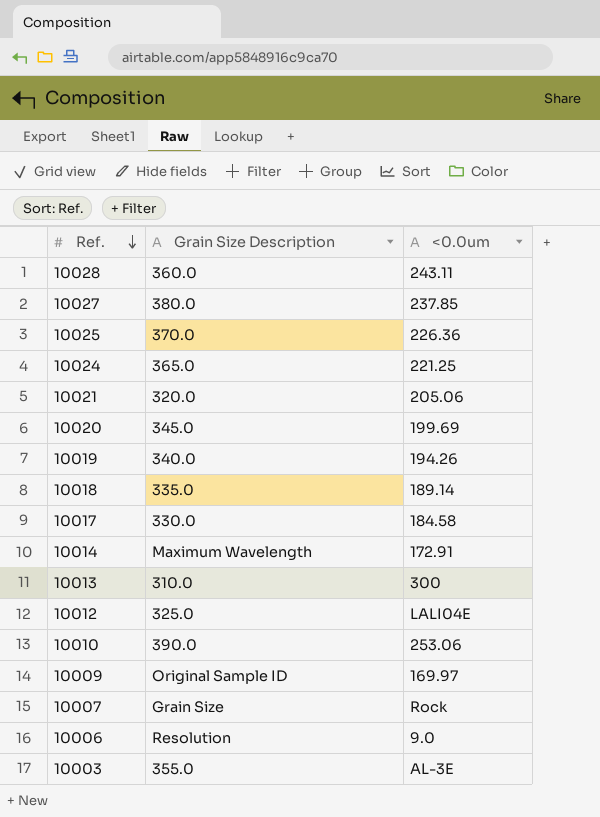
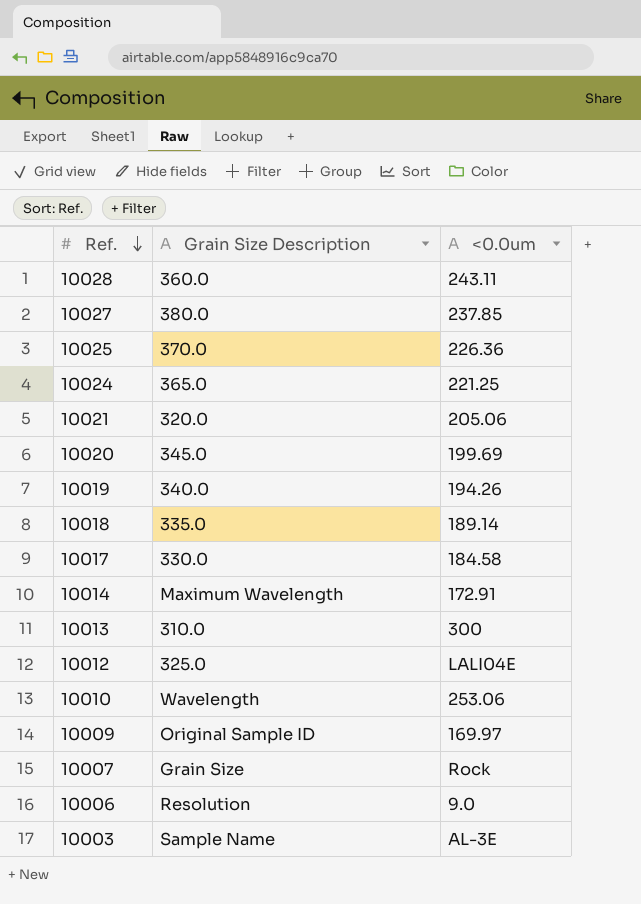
10010 | Grain Size Description: 390.0 -> Wavelength
10003 | Grain Size Description: 355.0 -> Sample Name

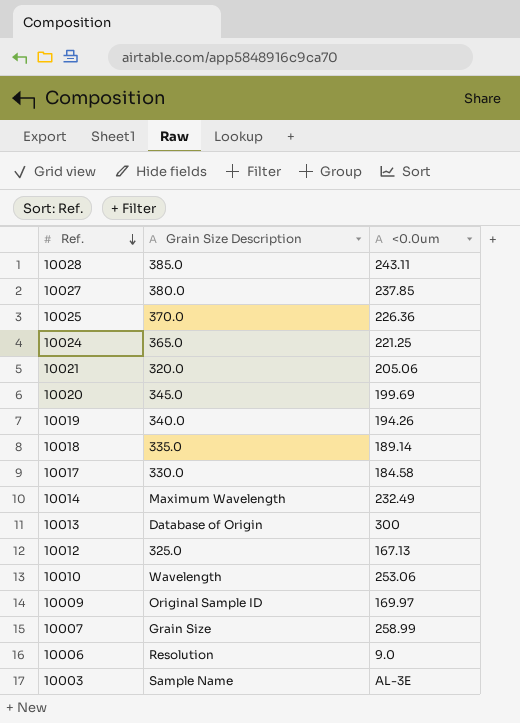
10028 | Grain Size Description: 360.0 -> 385.0
10014 | <0.0um: 172.91 -> 232.49
10013 | Grain Size Description: 310.0 -> Database of Origin
10012 | <0.0um: LALI04E -> 167.13
10007 | <0.0um: Rock -> 258.99

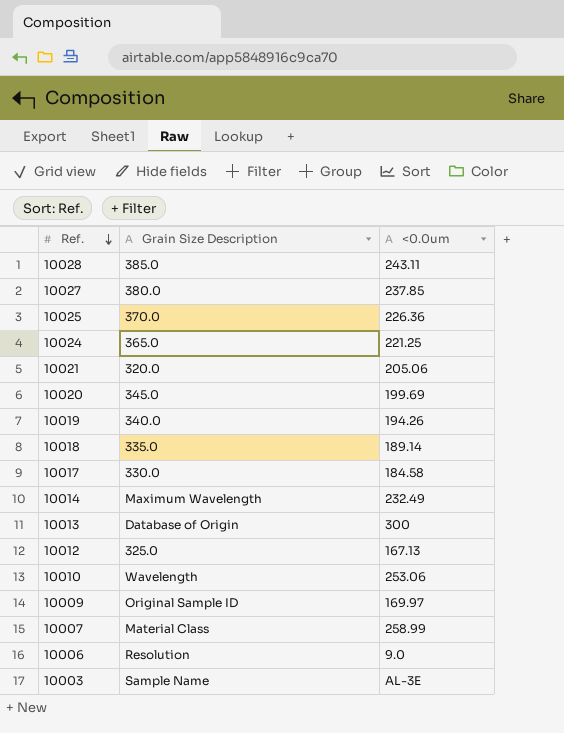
10007 | Grain Size Description: Grain Size -> Material Class

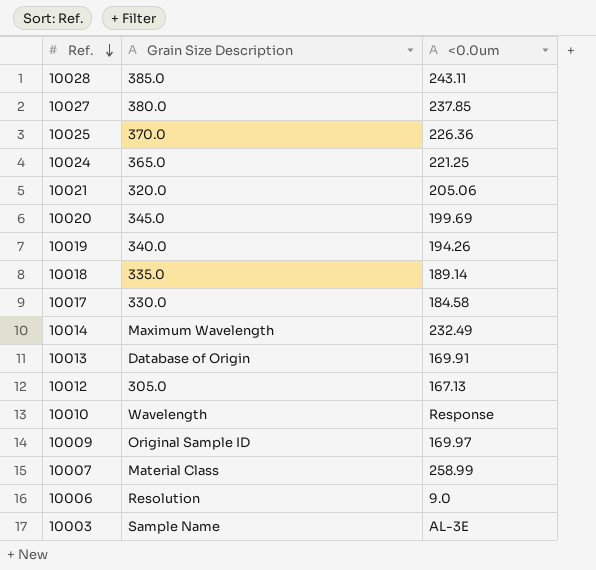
10013 | <0.0um: 300 -> 169.91
10012 | Grain Size Description: 325.0 -> 305.0
10010 | <0.0um: 253.06 -> Response

